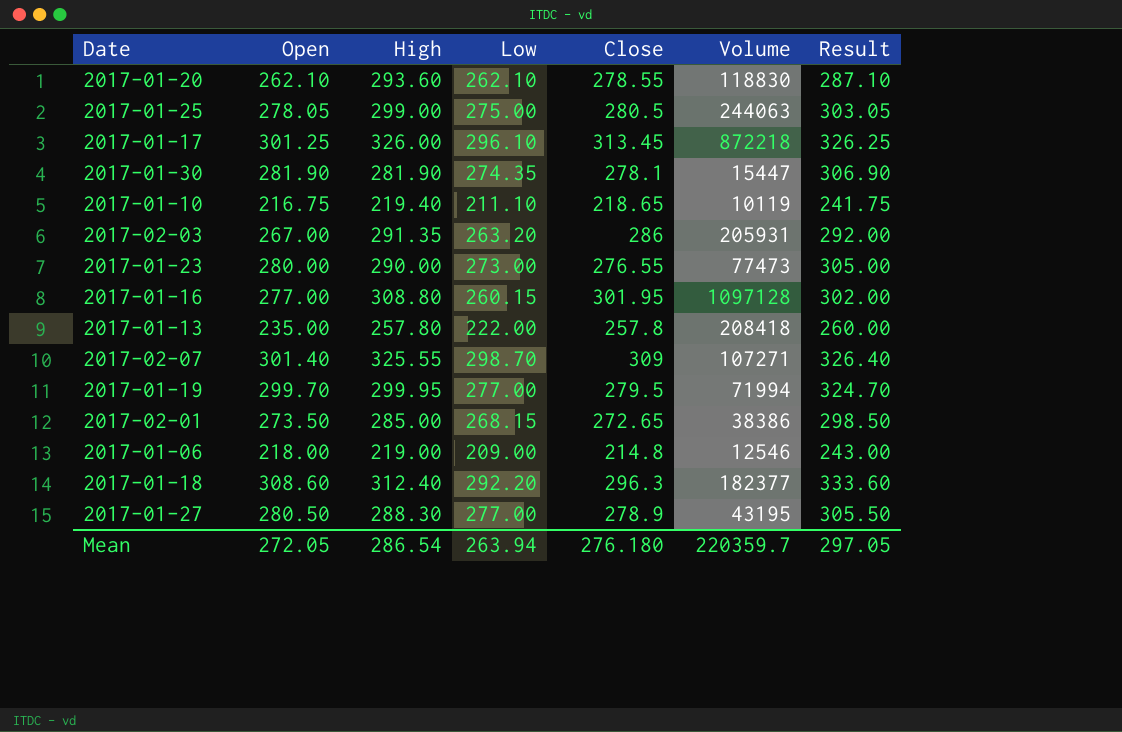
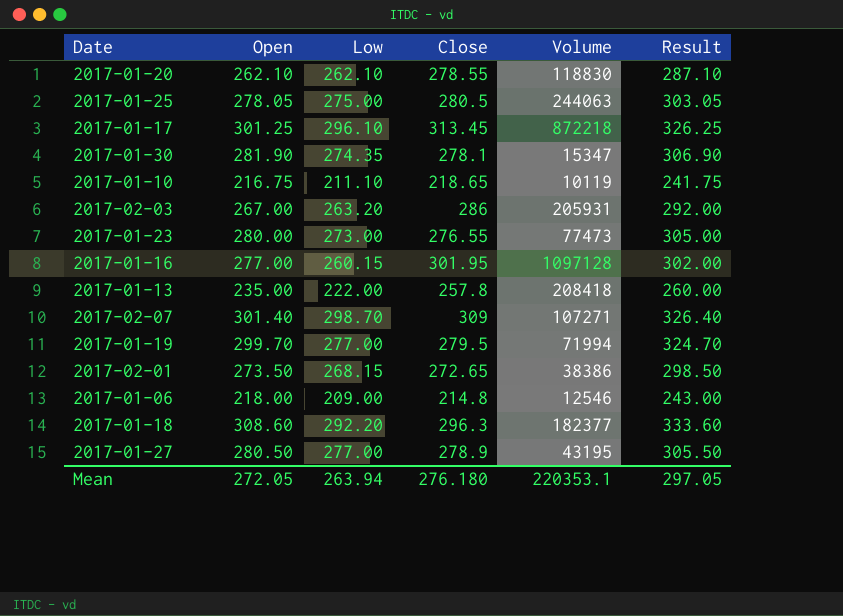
column High | position: 3 -> none
2017-01-30 | Volume: 15447 -> 15347
Mean | Volume: 220359.7 -> 220353.1

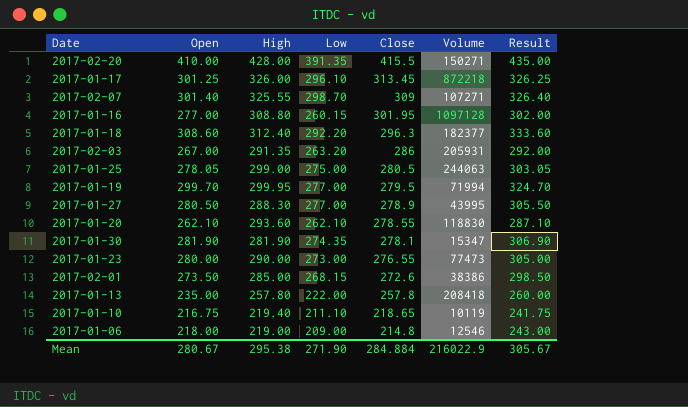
row order: none -> Close descending
column High | position: none -> 3
row 2017-02-20: none -> 410.00 | 428.00 | 391.35 | 415.5 | 150271 | 435.00
2017-01-27 | Volume: 43195 -> 43995
2017-02-01 | Close: 272.65 -> 272.6
Mean | Open: 272.05 -> 280.67
Mean | Low: 263.94 -> 271.90
Mean | Close: 276.180 -> 284.884
Mean | Volume: 220353.1 -> 216022.9
Mean | Result: 297.05 -> 305.67

